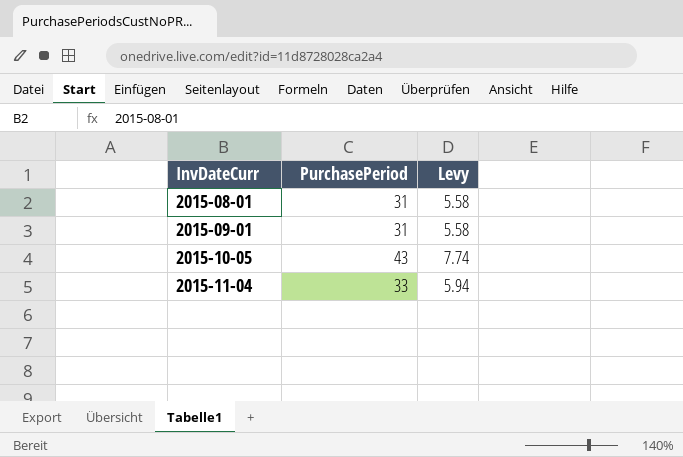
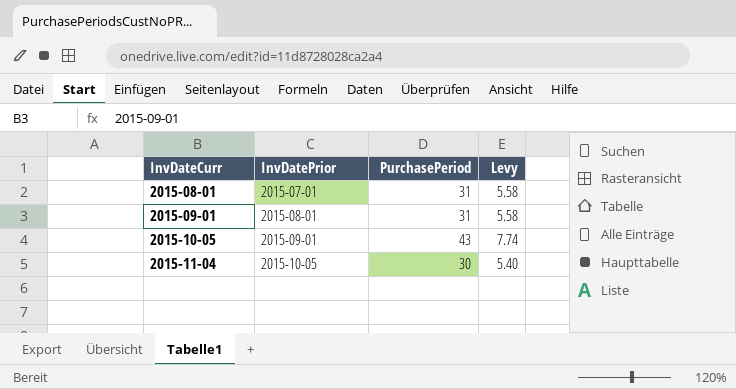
column InvDatePrior | position: none -> 2
2015-11-04 | PurchasePeriod: 33 -> 30
2015-11-04 | Levy: 5.94 -> 5.40

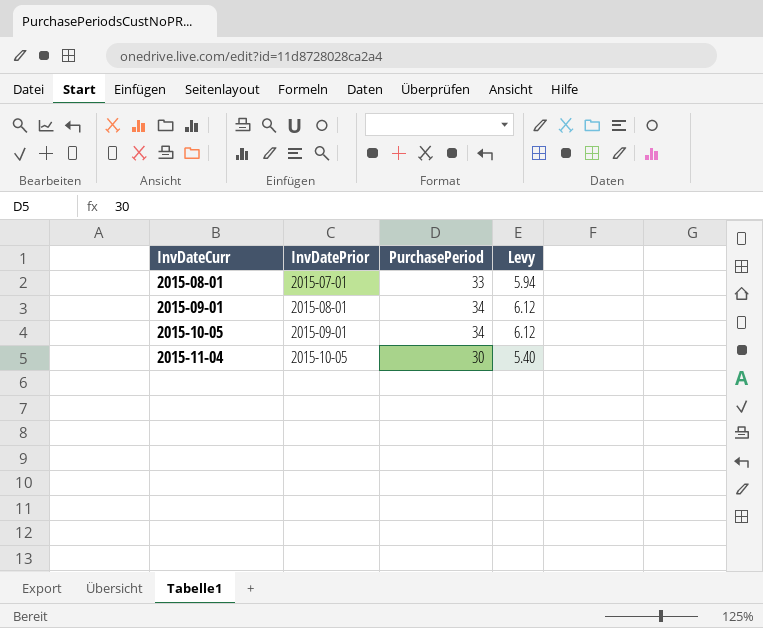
2015-08-01 | PurchasePeriod: 31 -> 33
2015-08-01 | Levy: 5.58 -> 5.94
2015-09-01 | PurchasePeriod: 31 -> 34
2015-09-01 | Levy: 5.58 -> 6.12
2015-10-05 | PurchasePeriod: 43 -> 34
2015-10-05 | Levy: 7.74 -> 6.12

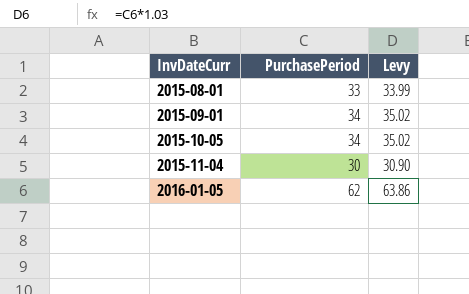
column InvDatePrior | position: 2 -> none
column Levy | formula: [PurchasePeriod] * 0.18 -> [PurchasePeriod] * 1.03
row 2016-01-05: none -> 62 | 63.86

